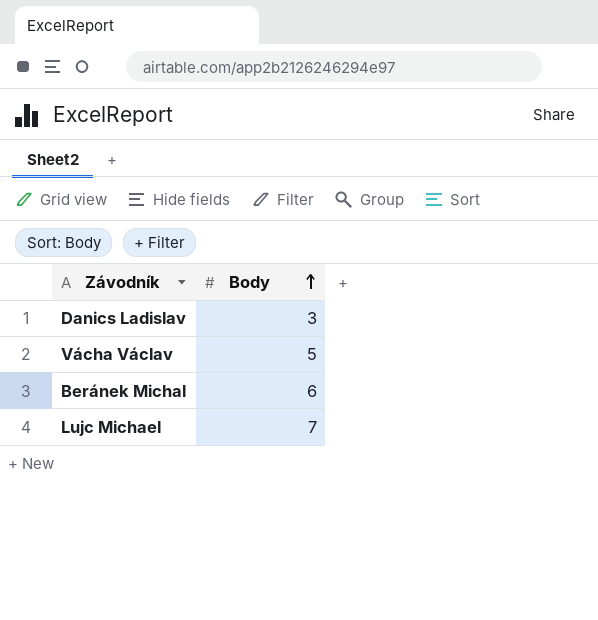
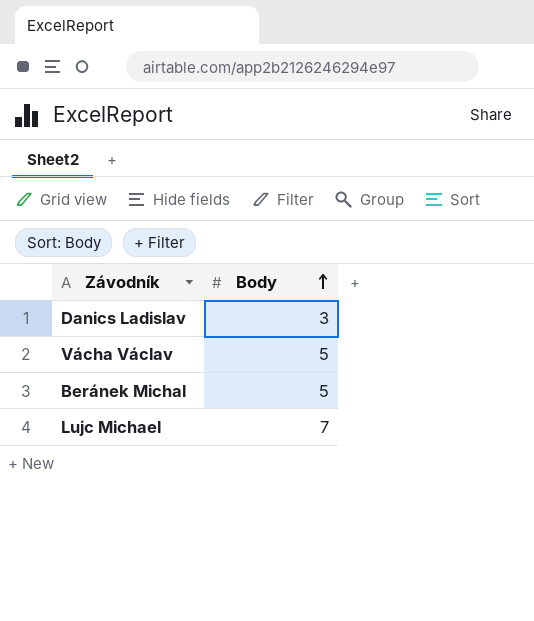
Beránek Michal | Body: 6 -> 5

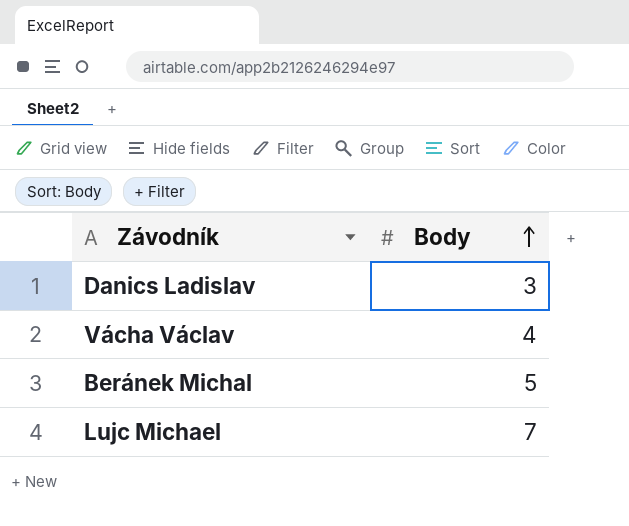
Vácha Václav | Body: 5 -> 4

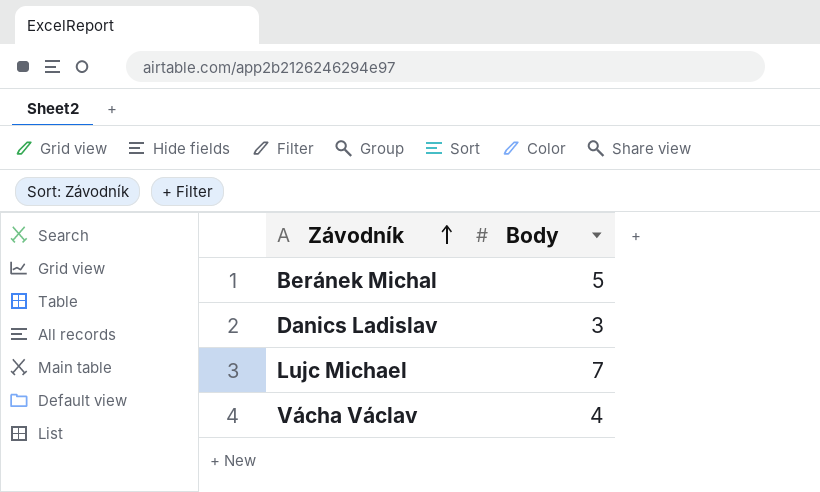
row order: Body ascending -> Závodník ascending

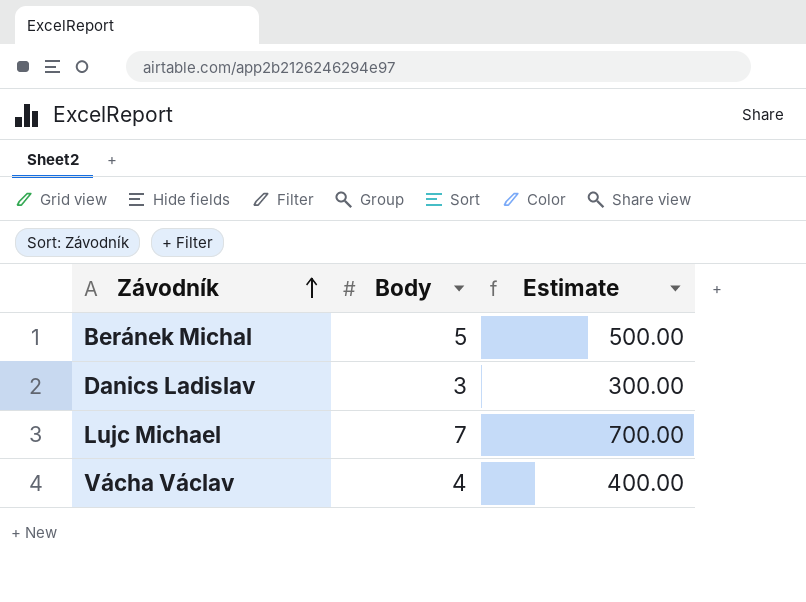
column Estimate | formula: none -> [Body] * 100

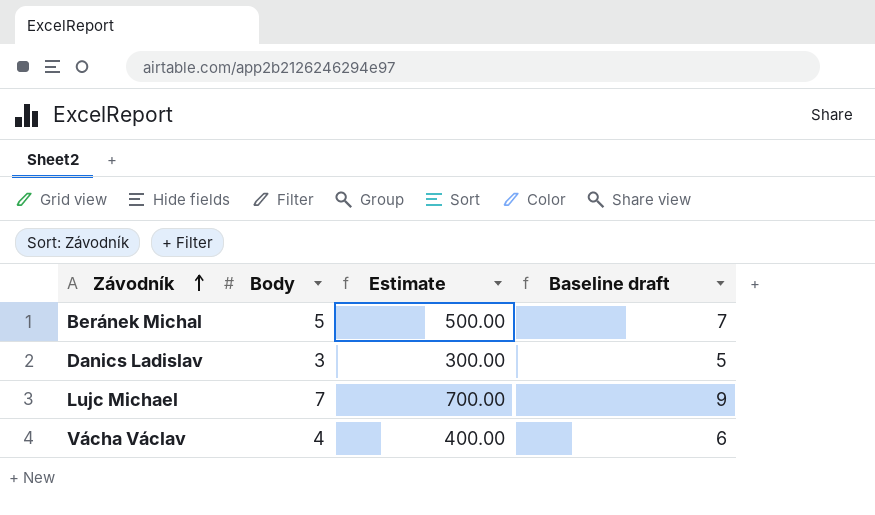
column Baseline draft | formula: none -> [Body] + 2

